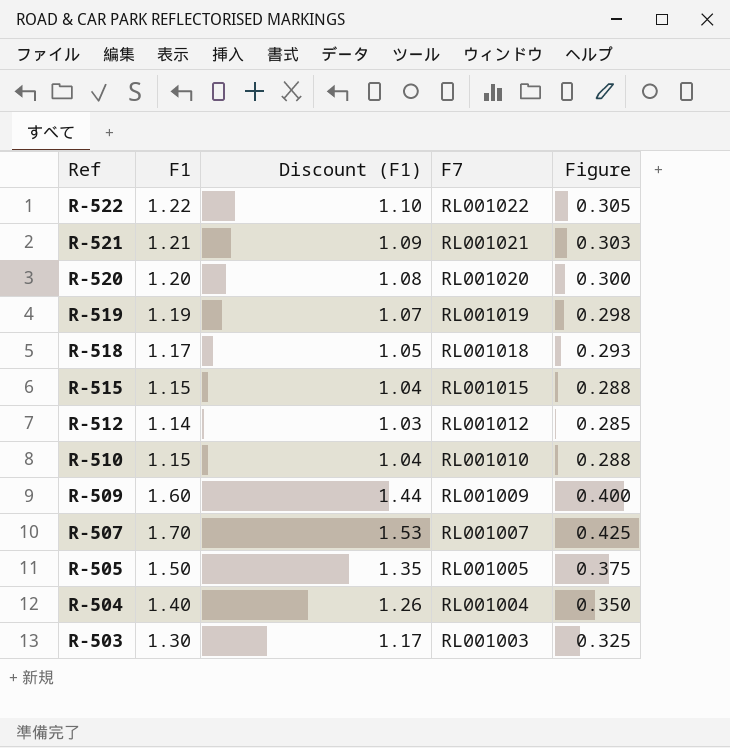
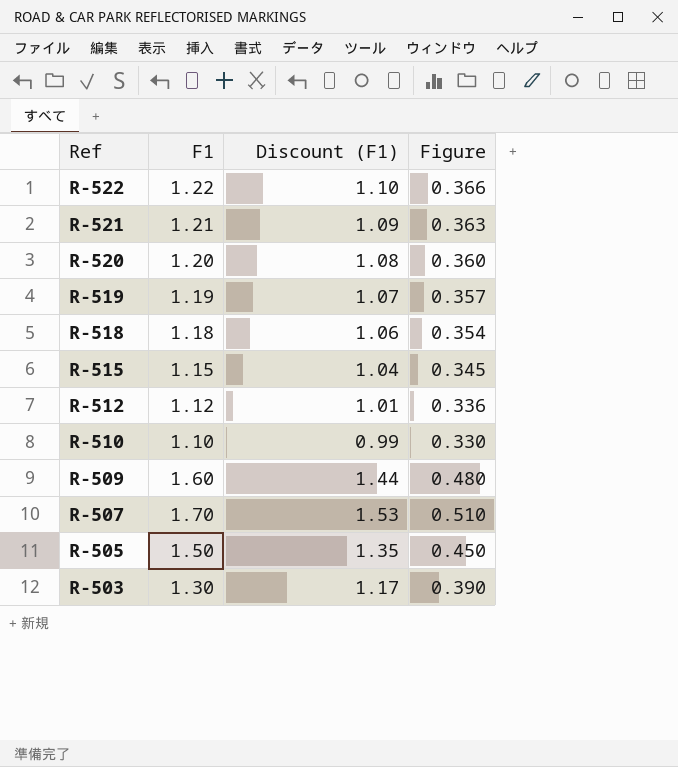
column F7 | position: 4 -> none
column Figure | formula: [F1] * 0.25 -> [F1] * 0.3
row R-504: 1.40 | 1.26 | RL001004 | 0.350 -> none
R-518 | F1: 1.17 -> 1.18
R-518 | Discount (F1): 1.05 -> 1.06
R-512 | F1: 1.14 -> 1.12
R-512 | Discount (F1): 1.03 -> 1.01
R-510 | F1: 1.15 -> 1.10
R-510 | Discount (F1): 1.04 -> 0.99

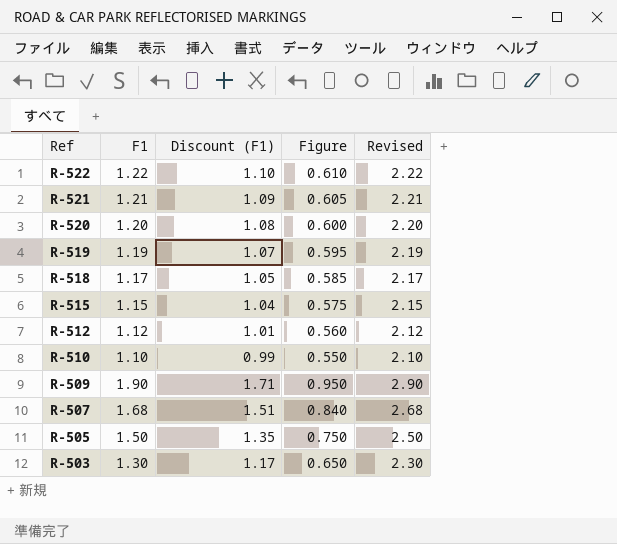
column Figure | formula: [F1] * 0.3 -> [F1] * 0.5
column Revised | formula: none -> [F1] + 1
R-518 | F1: 1.18 -> 1.17
R-518 | Discount (F1): 1.06 -> 1.05
R-509 | F1: 1.60 -> 1.90
R-509 | Discount (F1): 1.44 -> 1.71
R-507 | F1: 1.70 -> 1.68
R-507 | Discount (F1): 1.53 -> 1.51

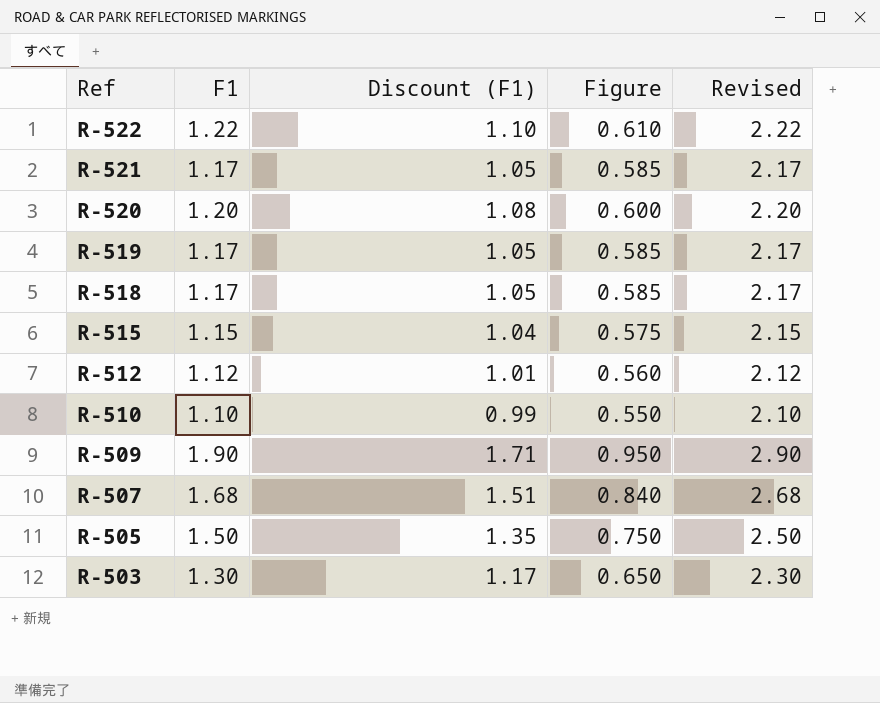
R-521 | F1: 1.21 -> 1.17
R-521 | Discount (F1): 1.09 -> 1.05
R-521 | Figure: 0.605 -> 0.585
R-521 | Revised: 2.21 -> 2.17
R-519 | F1: 1.19 -> 1.17
R-519 | Discount (F1): 1.07 -> 1.05
R-519 | Figure: 0.595 -> 0.585
R-519 | Revised: 2.19 -> 2.17

